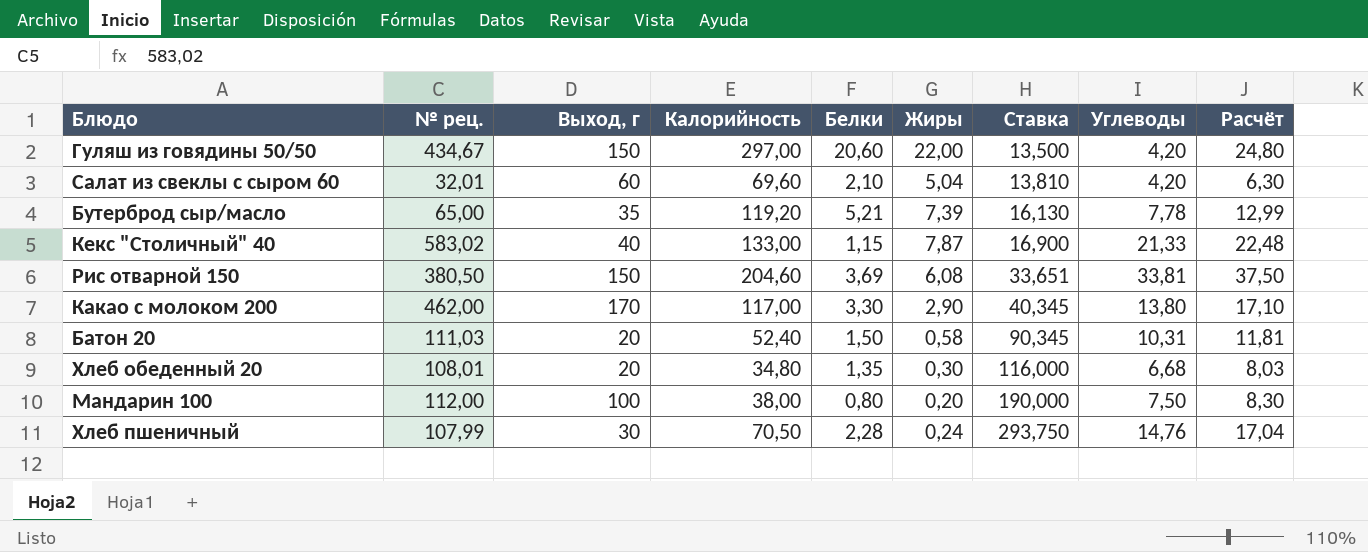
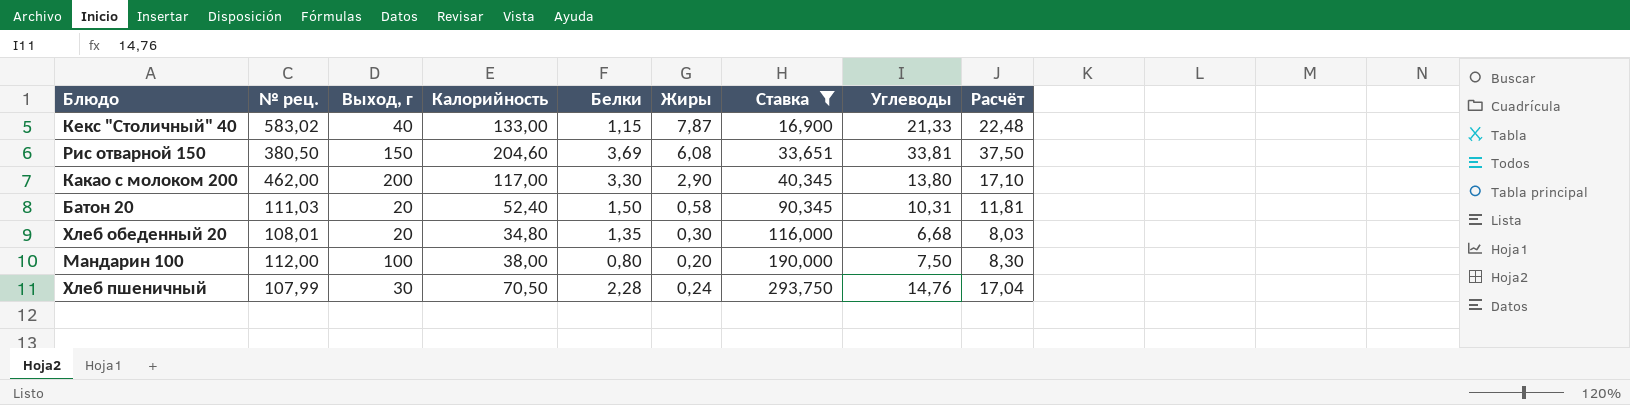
filter: none -> Ставка >= 16,900
Какао с молоком 200 | Выход, г: 170 -> 200

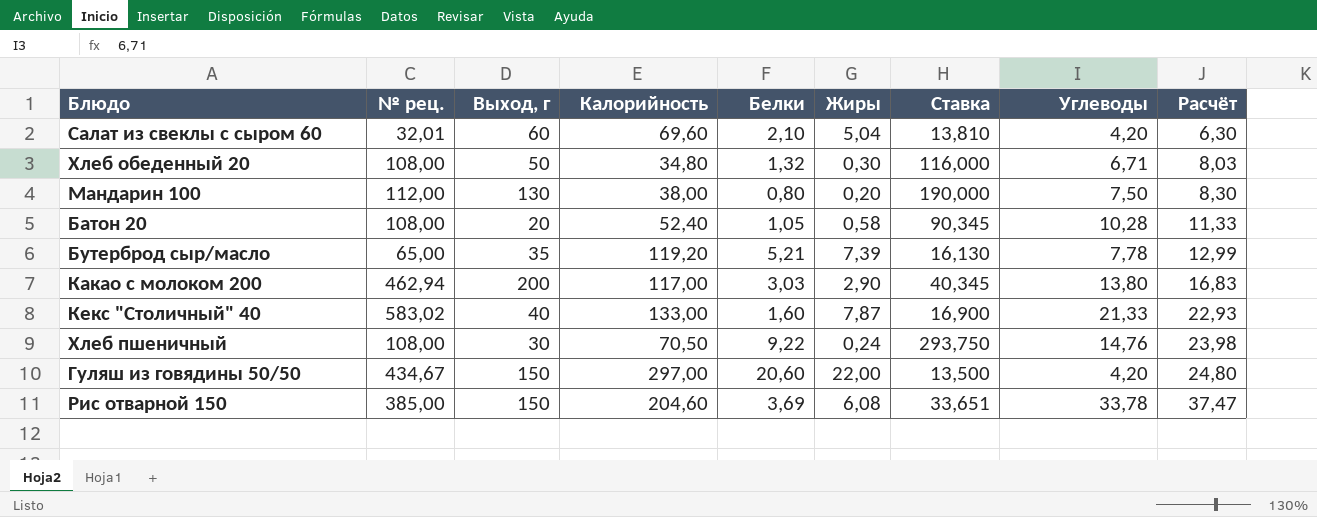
filter: Ставка >= 16,900 -> none
row order: Ставка ascending -> Расчёт ascending
Хлеб обеденный 20 | № рец.: 108,01 -> 108,00
Хлеб обеденный 20 | Выход, г: 20 -> 50
Хлеб обеденный 20 | Белки: 1,35 -> 1,32
Хлеб обеденный 20 | Углеводы: 6,68 -> 6,71
Мандарин 100 | Выход, г: 100 -> 130
Батон 20 | № рец.: 111,03 -> 108,00
Батон 20 | Белки: 1,50 -> 1,05
Батон 20 | Углеводы: 10,31 -> 10,28
Батон 20 | Расчёт: 11,81 -> 11,33
Какао с молоком 200 | № рец.: 462,00 -> 462,94
Какао с молоком 200 | Белки: 3,30 -> 3,03
Какао с молоком 200 | Расчёт: 17,10 -> 16,83
Кекс "Столичный" 40 | Белки: 1,15 -> 1,60
Кекс "Столичный" 40 | Расчёт: 22,48 -> 22,93
Хлеб пшеничный | № рец.: 107,99 -> 108,00
Хлеб пшеничный | Белки: 2,28 -> 9,22
Хлеб пшеничный | Расчёт: 17,04 -> 23,98
Рис отварной 150 | № рец.: 380,50 -> 385,00
Рис отварной 150 | Углеводы: 33,81 -> 33,78
Рис отварной 150 | Расчёт: 37,50 -> 37,47

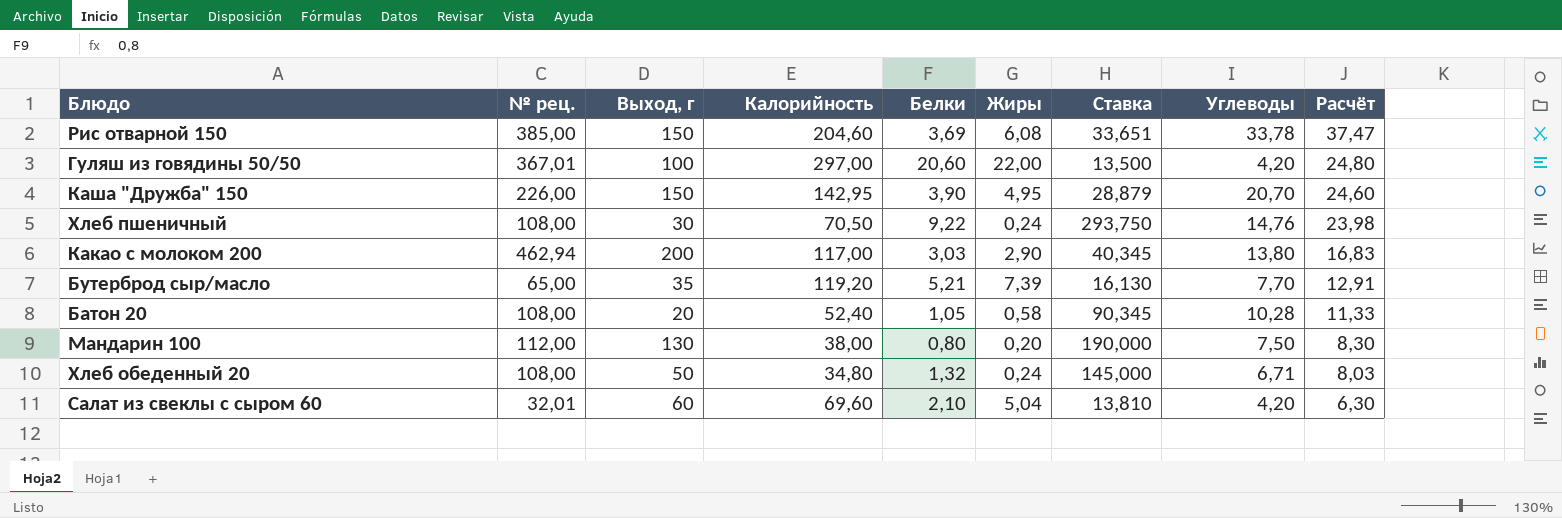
row order: Расчёт ascending -> Расчёт descending
row Кекс "Столичный" 40: 583,02 | 40 | 133,00 | 1,60 | 7,87 | 16,900 | 21,33 | 22,93 -> none
Гуляш из говядины 50/50 | № рец.: 434,67 -> 367,01
Гуляш из говядины 50/50 | Выход, г: 150 -> 100
row Каша "Дружба" 150: none -> 226,00 | 150 | 142,95 | 3,90 | 4,95 | 28,879 | 20,70 | 24,60
Бутерброд сыр/масло | Углеводы: 7,78 -> 7,70
Бутерброд сыр/масло | Расчёт: 12,99 -> 12,91
Хлеб обеденный 20 | Жиры: 0,30 -> 0,24
Хлеб обеденный 20 | Ставка: 116,000 -> 145,000

